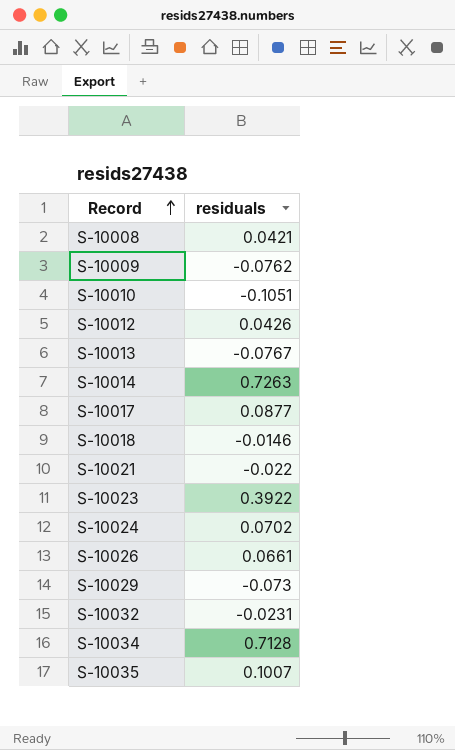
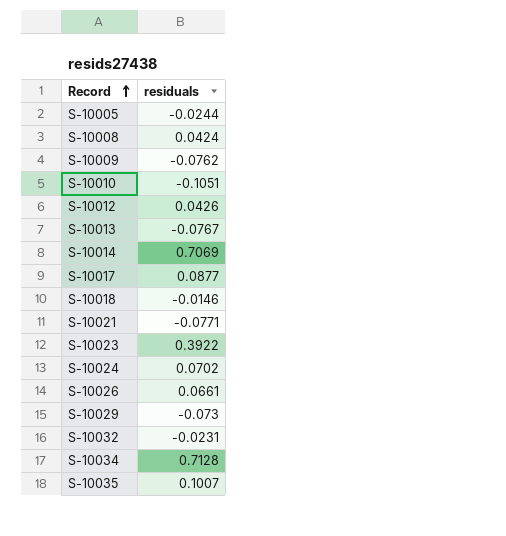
row S-10005: none -> -0.0244
S-10008 | residuals: 0.0421 -> 0.0424
S-10014 | residuals: 0.7263 -> 0.7069
S-10021 | residuals: -0.022 -> -0.0771

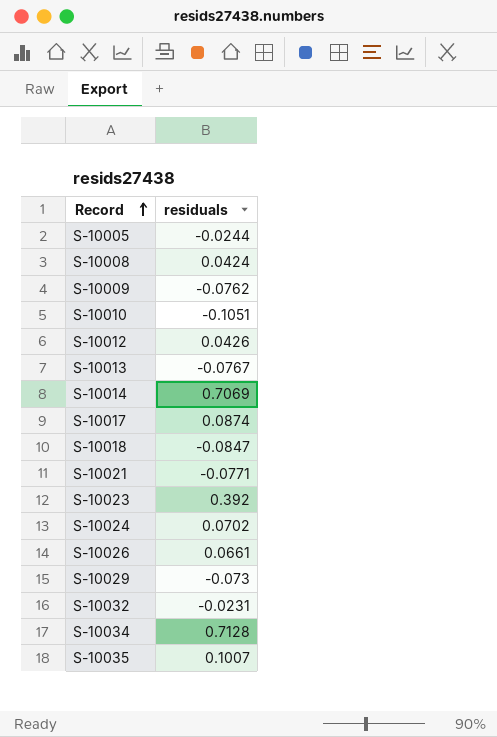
S-10017 | residuals: 0.0877 -> 0.0874
S-10018 | residuals: -0.0146 -> -0.0847
S-10023 | residuals: 0.3922 -> 0.392

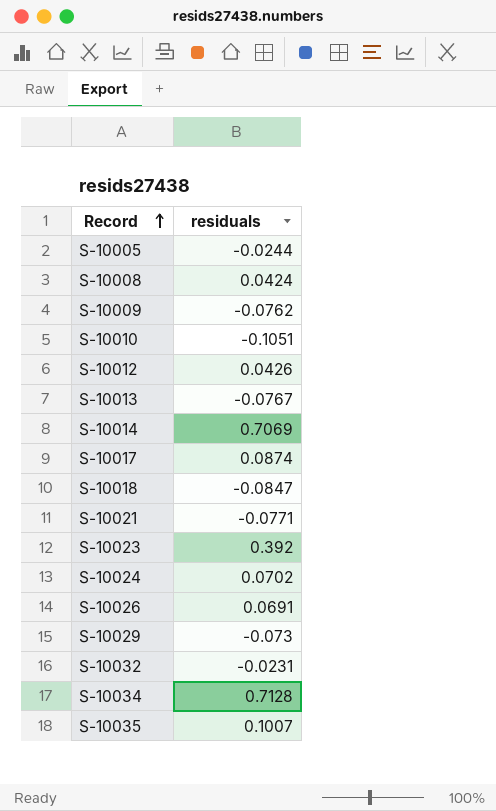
S-10026 | residuals: 0.0661 -> 0.0691

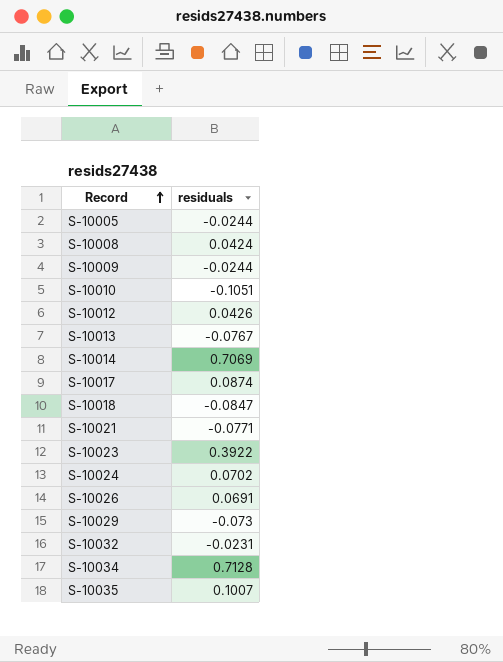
S-10009 | residuals: -0.0762 -> -0.0244
S-10023 | residuals: 0.392 -> 0.3922

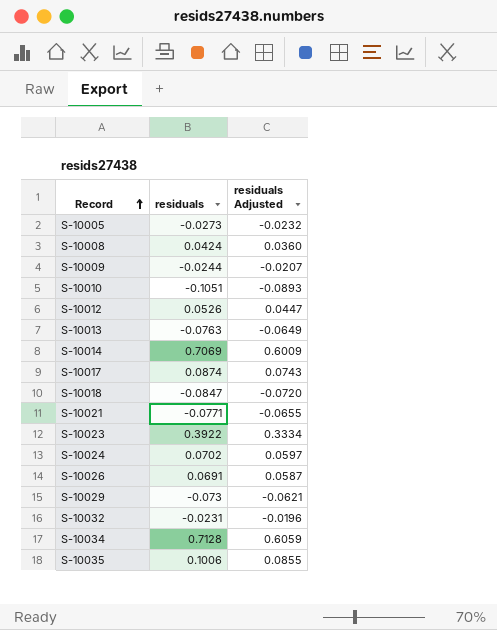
column residuals Adjusted | formula: none -> [residuals] * 0.85
S-10005 | residuals: -0.0244 -> -0.0273
S-10012 | residuals: 0.0426 -> 0.0526
S-10013 | residuals: -0.0767 -> -0.0763
S-10035 | residuals: 0.1007 -> 0.1006

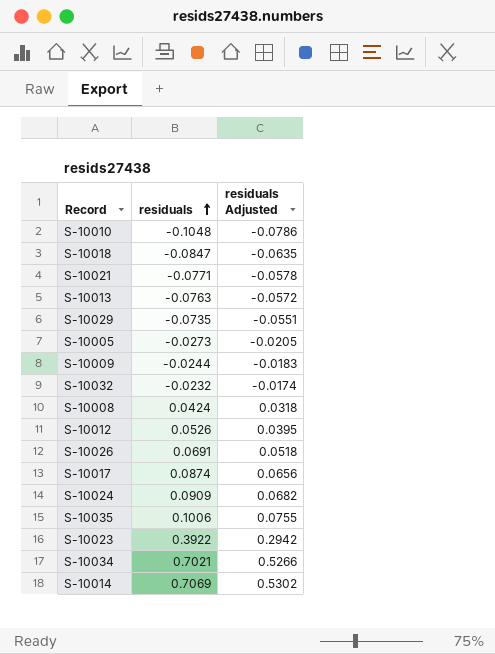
row order: Record ascending -> residuals ascending
column residuals Adjusted | formula: [residuals] * 0.85 -> [residuals] * 0.75
S-10010 | residuals: -0.1051 -> -0.1048
S-10029 | residuals: -0.073 -> -0.0735
S-10032 | residuals: -0.0231 -> -0.0232
S-10024 | residuals: 0.0702 -> 0.0909
S-10034 | residuals: 0.7128 -> 0.7021

